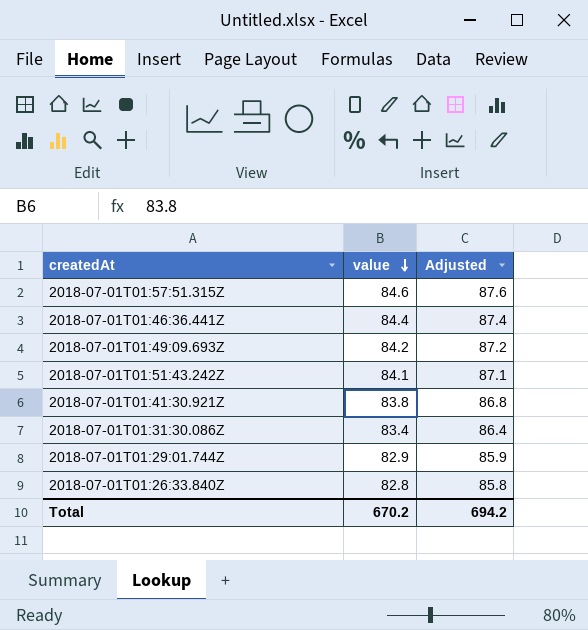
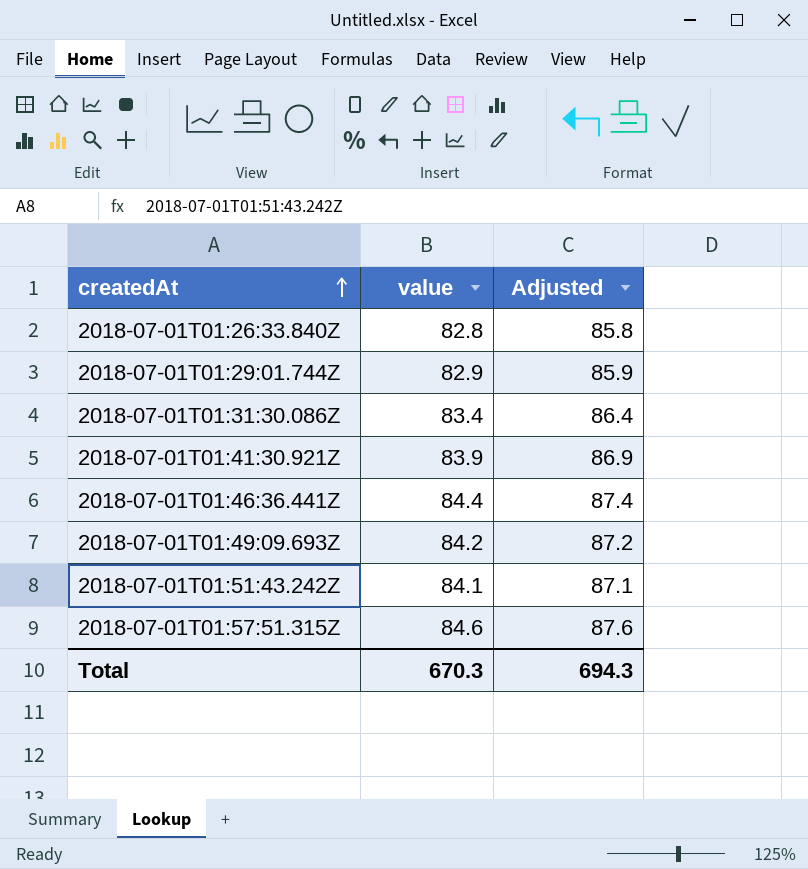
row order: value descending -> createdAt ascending
2018-07-01T01:41:30.921Z | value: 83.8 -> 83.9
2018-07-01T01:41:30.921Z | Adjusted: 86.8 -> 86.9
Total | value: 670.2 -> 670.3
Total | Adjusted: 694.2 -> 694.3

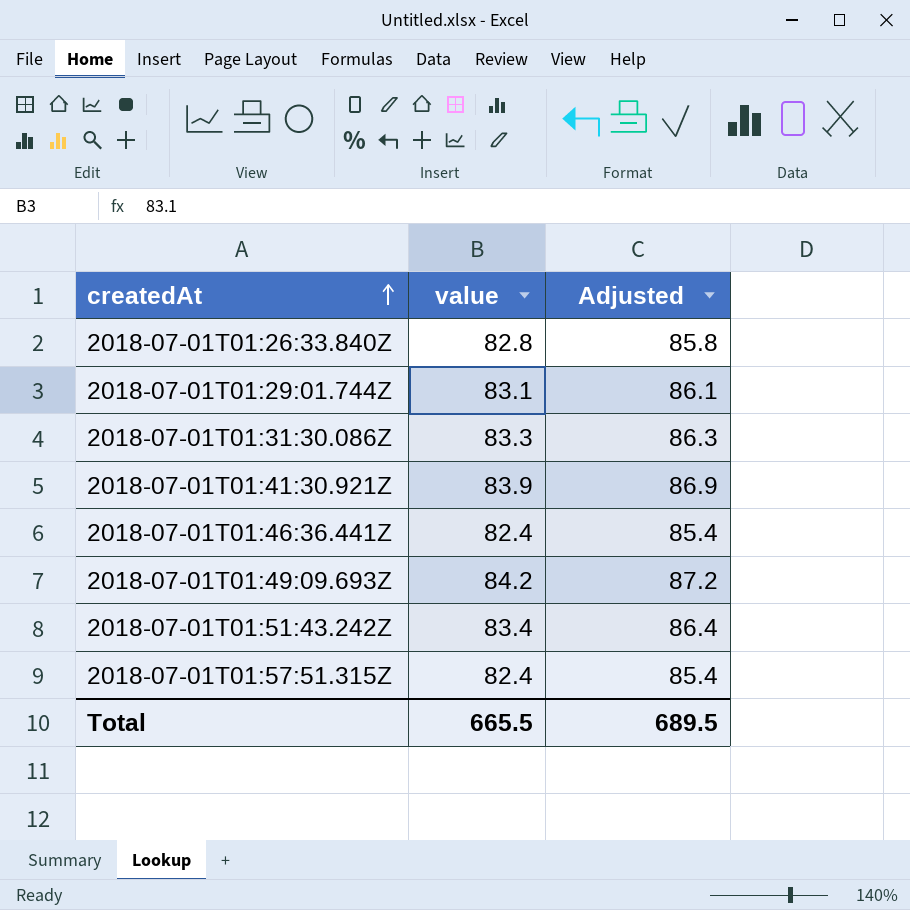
2018-07-01T01:29:01.744Z | value: 82.9 -> 83.1
2018-07-01T01:29:01.744Z | Adjusted: 85.9 -> 86.1
2018-07-01T01:31:30.086Z | value: 83.4 -> 83.3
2018-07-01T01:31:30.086Z | Adjusted: 86.4 -> 86.3
2018-07-01T01:46:36.441Z | value: 84.4 -> 82.4
2018-07-01T01:46:36.441Z | Adjusted: 87.4 -> 85.4
2018-07-01T01:51:43.242Z | value: 84.1 -> 83.4
2018-07-01T01:51:43.242Z | Adjusted: 87.1 -> 86.4
2018-07-01T01:57:51.315Z | value: 84.6 -> 82.4
2018-07-01T01:57:51.315Z | Adjusted: 87.6 -> 85.4
Total | value: 670.3 -> 665.5
Total | Adjusted: 694.3 -> 689.5

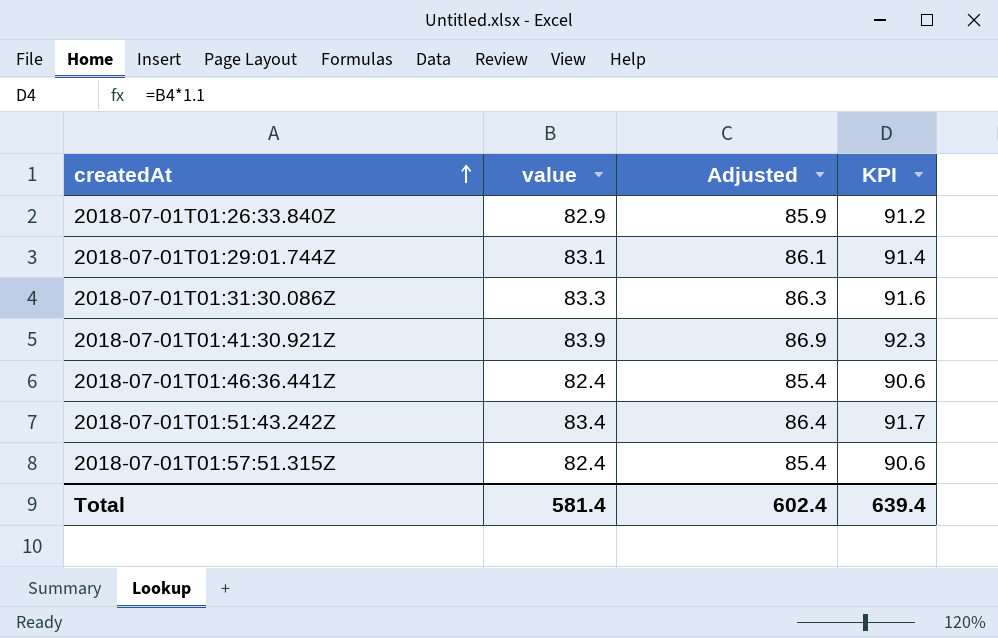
column KPI | formula: none -> [value] * 1.1
row 2018-07-01T01:49:09.693Z: 84.2 | 87.2 -> none
2018-07-01T01:26:33.840Z | value: 82.8 -> 82.9
2018-07-01T01:26:33.840Z | Adjusted: 85.8 -> 85.9
Total | value: 665.5 -> 581.4
Total | Adjusted: 689.5 -> 602.4

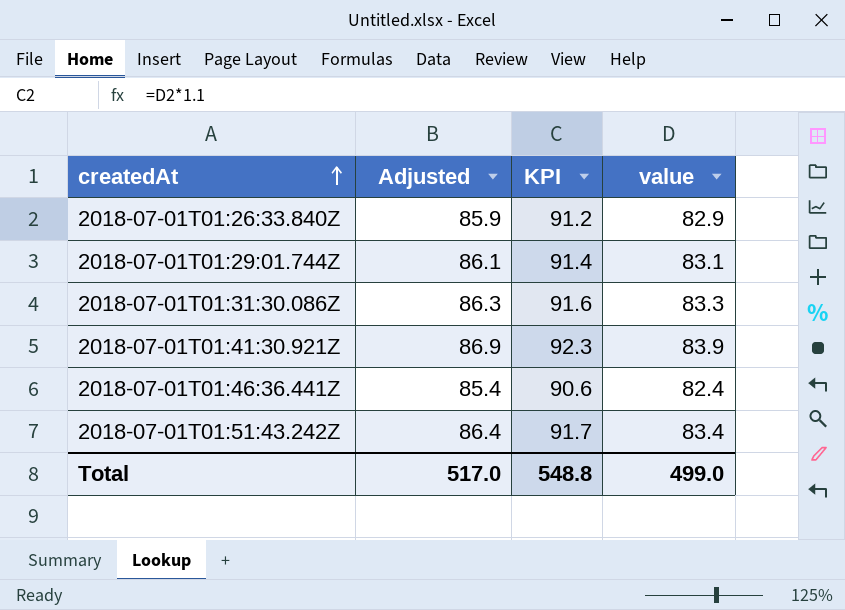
column value | position: 2 -> 4
row 2018-07-01T01:57:51.315Z: 82.4 | 85.4 | 90.6 -> none
Total | Adjusted: 602.4 -> 517.0
Total | KPI: 639.4 -> 548.8
Total | value: 581.4 -> 499.0

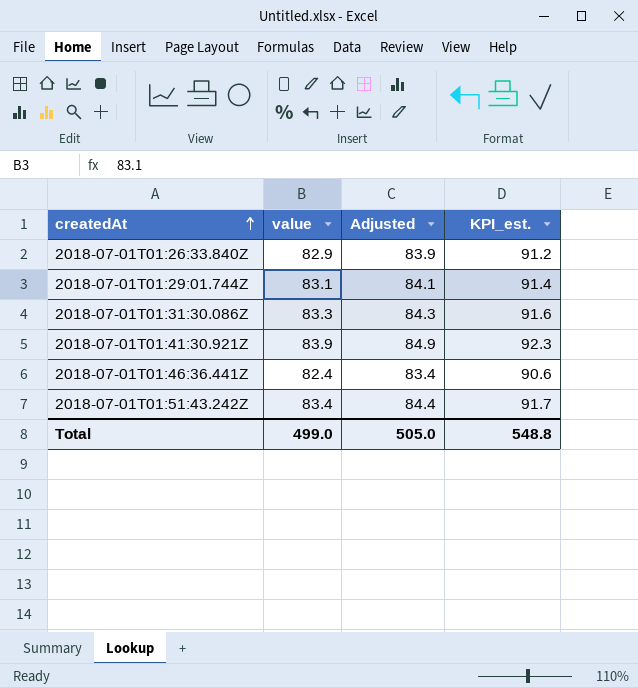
column value | position: 4 -> 2
column Adjusted | formula: [value] + 3 -> [value] + 1
column name: KPI -> KPI_est.
Total | Adjusted: 517.0 -> 505.0

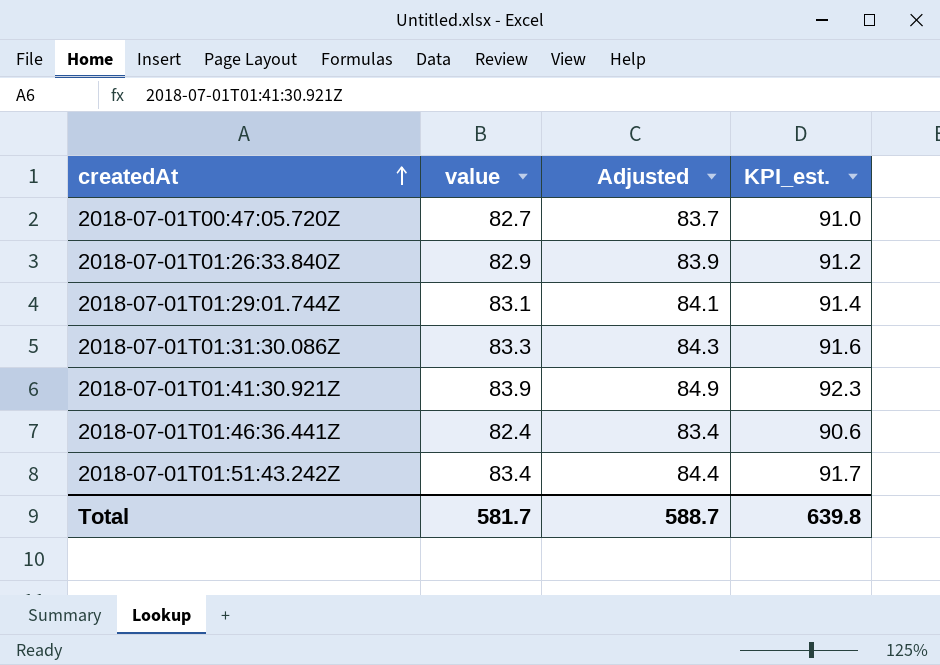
row 2018-07-01T00:47:05.720Z: none -> 82.7 | 83.7 | 91.0
Total | value: 499.0 -> 581.7
Total | Adjusted: 505.0 -> 588.7
Total | KPI_est.: 548.8 -> 639.8

